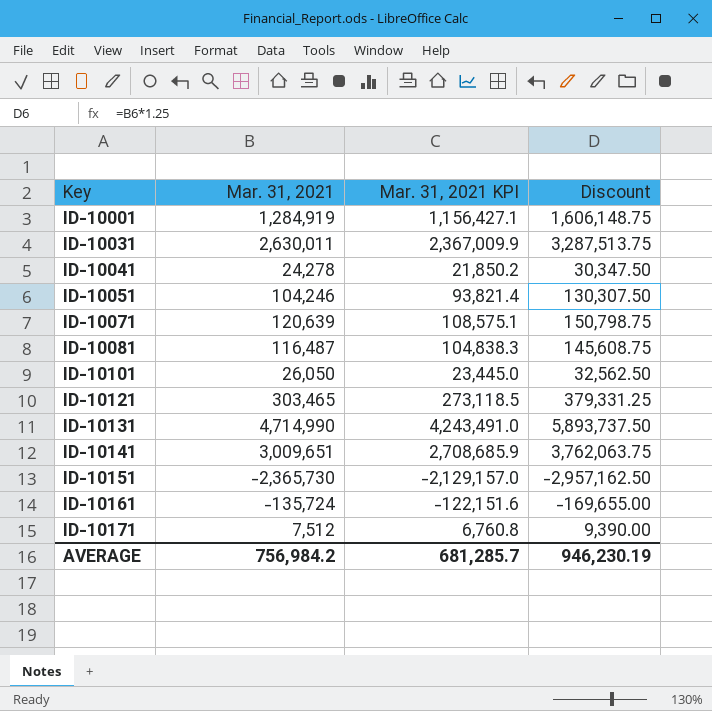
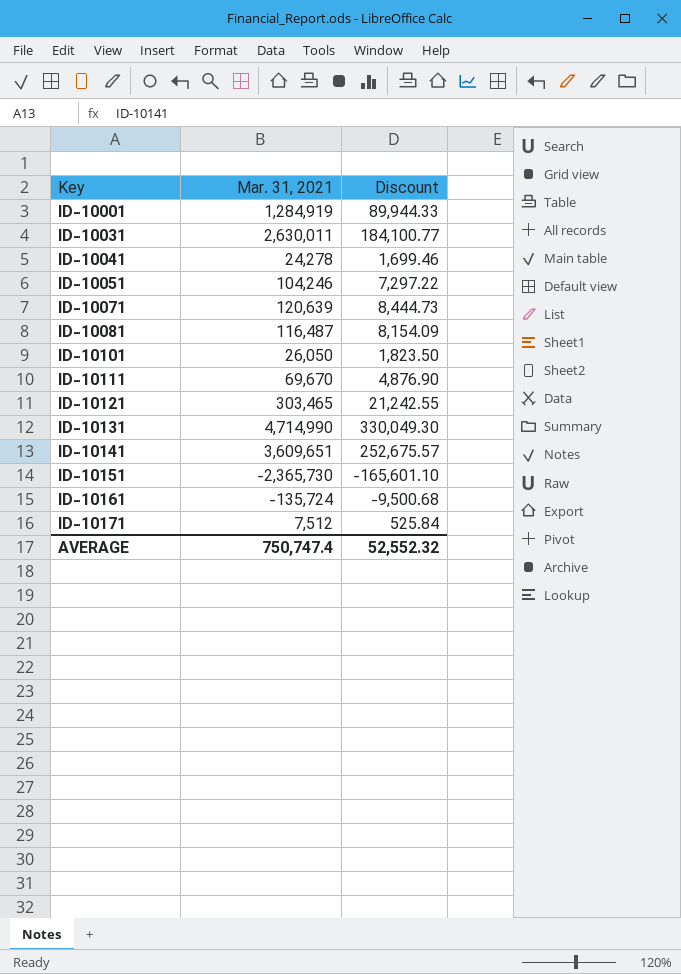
column Mar. 31, 2021 KPI | formula: [Mar. 31, 2021] * 0.9 -> none
column Discount | formula: [Mar. 31, 2021] * 1.25 -> [Mar. 31, 2021] * 0.07
row ID-10111: none -> 69,670 | 4,876.90
ID-10141 | Mar. 31, 2021: 3,009,651 -> 3,609,651
AVERAGE | Mar. 31, 2021: 756,984.2 -> 750,747.4
AVERAGE | Discount: 946,230.19 -> 52,552.32

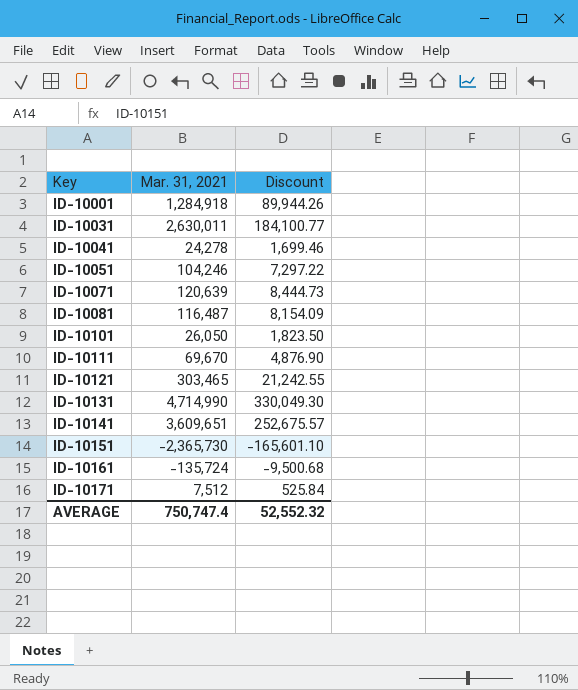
ID-10001 | Mar. 31, 2021: 1,284,919 -> 1,284,918
ID-10001 | Discount: 89,944.33 -> 89,944.26

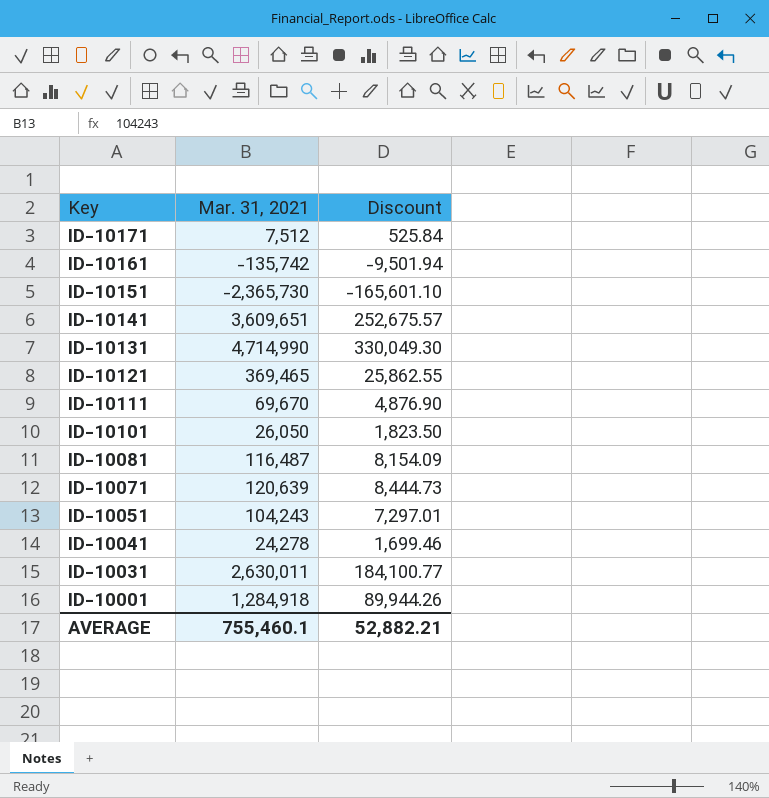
row order: Key ascending -> Key descending
ID-10161 | Mar. 31, 2021: -135,724 -> -135,742
ID-10161 | Discount: -9,500.68 -> -9,501.94
ID-10121 | Mar. 31, 2021: 303,465 -> 369,465
ID-10121 | Discount: 21,242.55 -> 25,862.55
ID-10051 | Mar. 31, 2021: 104,246 -> 104,243
ID-10051 | Discount: 7,297.22 -> 7,297.01
AVERAGE | Mar. 31, 2021: 750,747.4 -> 755,460.1
AVERAGE | Discount: 52,552.32 -> 52,882.21

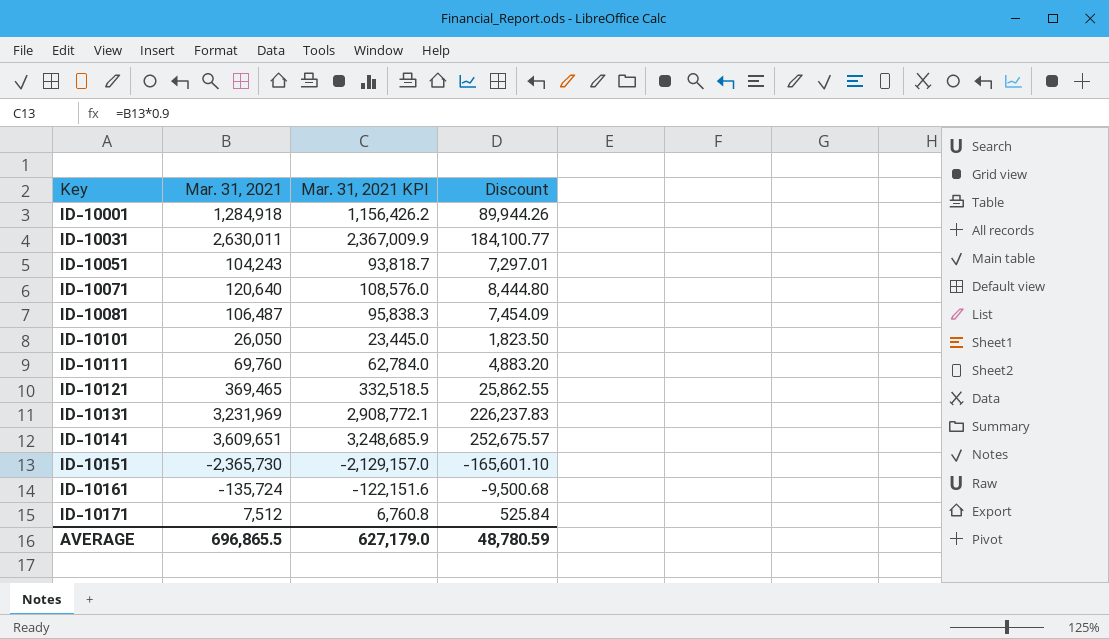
row order: Key descending -> Key ascending
column Mar. 31, 2021 KPI | formula: none -> [Mar. 31, 2021] * 0.9
row ID-10041: 24,278 | 1,699.46 -> none
ID-10071 | Mar. 31, 2021: 120,639 -> 120,640
ID-10071 | Discount: 8,444.73 -> 8,444.80
ID-10081 | Mar. 31, 2021: 116,487 -> 106,487
ID-10081 | Discount: 8,154.09 -> 7,454.09
ID-10111 | Mar. 31, 2021: 69,670 -> 69,760
ID-10111 | Discount: 4,876.90 -> 4,883.20
ID-10131 | Mar. 31, 2021: 4,714,990 -> 3,231,969
ID-10131 | Discount: 330,049.30 -> 226,237.83
ID-10161 | Mar. 31, 2021: -135,742 -> -135,724
ID-10161 | Discount: -9,501.94 -> -9,500.68
AVERAGE | Mar. 31, 2021: 755,460.1 -> 696,865.5
AVERAGE | Discount: 52,882.21 -> 48,780.59

